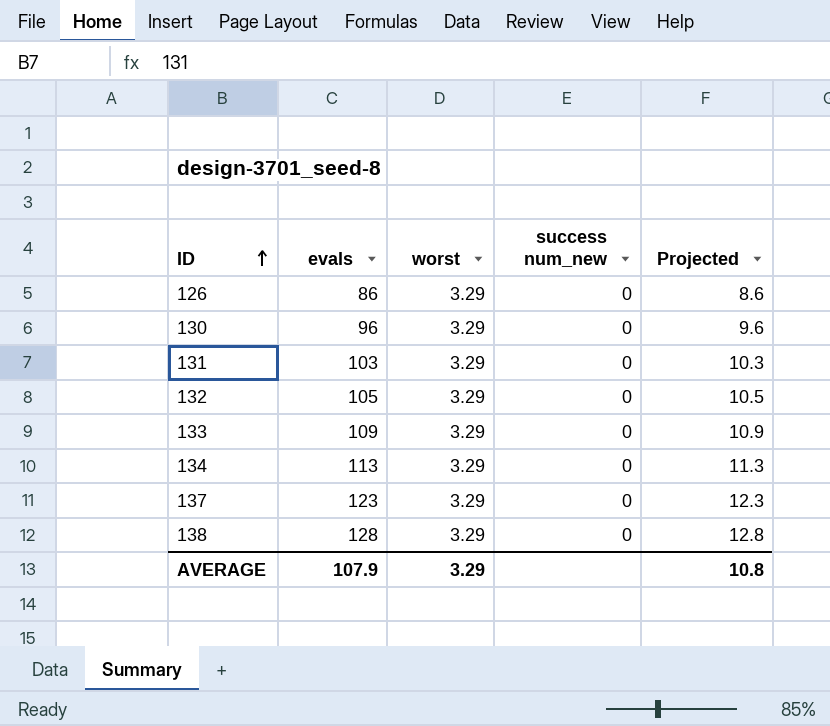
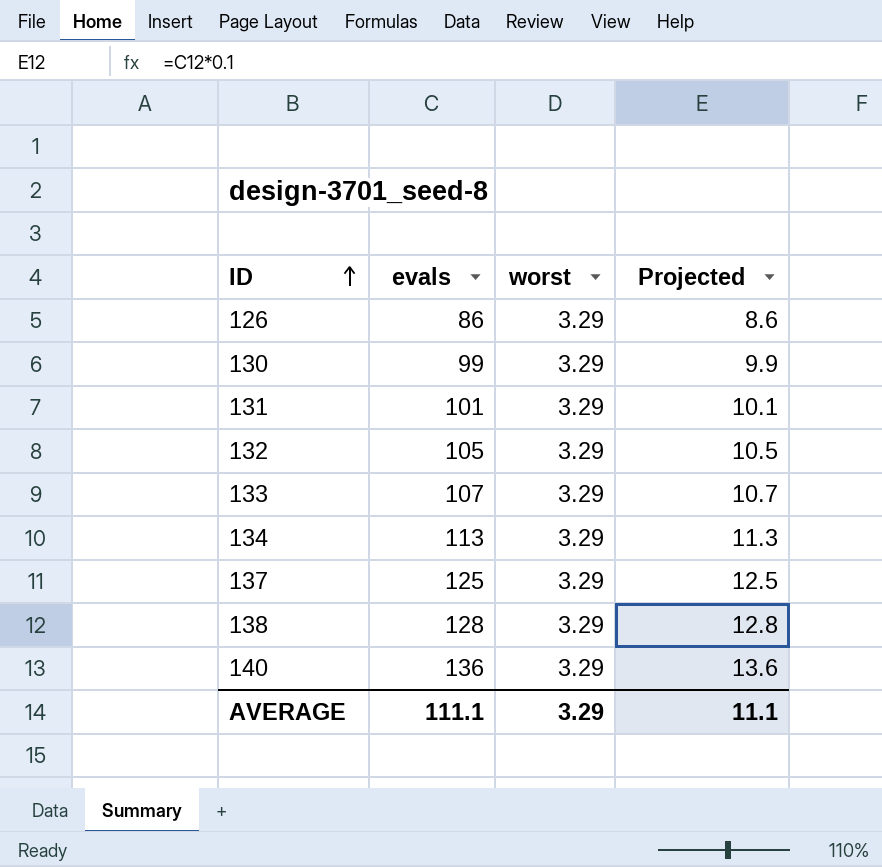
column success num_new | position: 4 -> none
130 | evals: 96 -> 99
130 | Projected: 9.6 -> 9.9
131 | evals: 103 -> 101
131 | Projected: 10.3 -> 10.1
133 | evals: 109 -> 107
133 | Projected: 10.9 -> 10.7
137 | evals: 123 -> 125
137 | Projected: 12.3 -> 12.5
row 140: none -> 136 | 3.29 | 13.6
AVERAGE | evals: 107.9 -> 111.1
AVERAGE | Projected: 10.8 -> 11.1

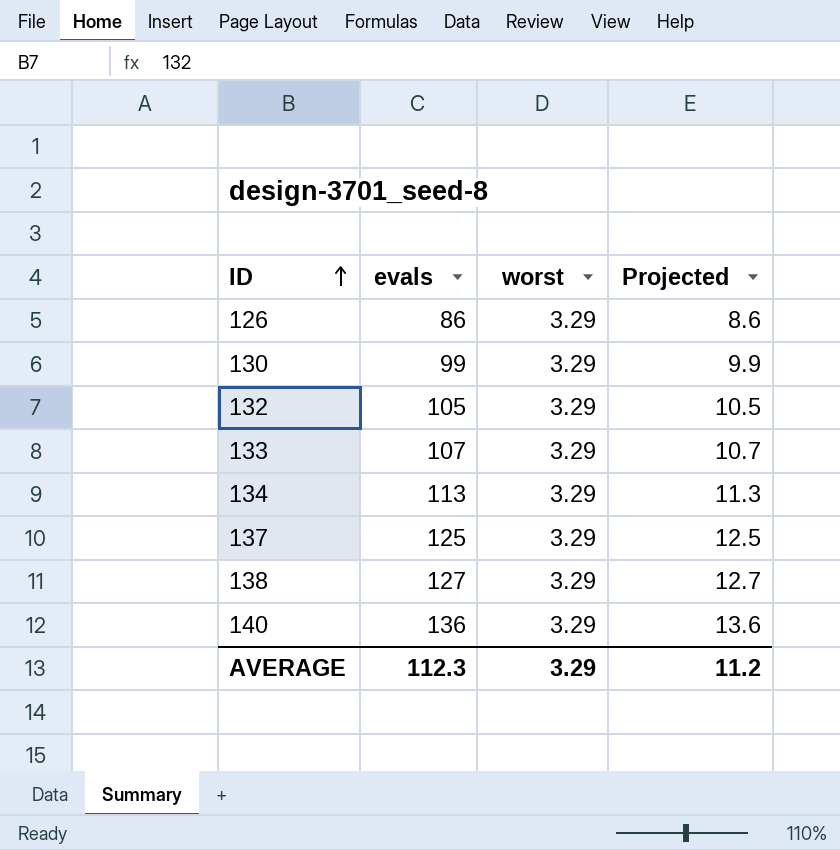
row 131: 101 | 3.29 | 10.1 -> none
138 | evals: 128 -> 127
138 | Projected: 12.8 -> 12.7
AVERAGE | evals: 111.1 -> 112.3
AVERAGE | Projected: 11.1 -> 11.2

